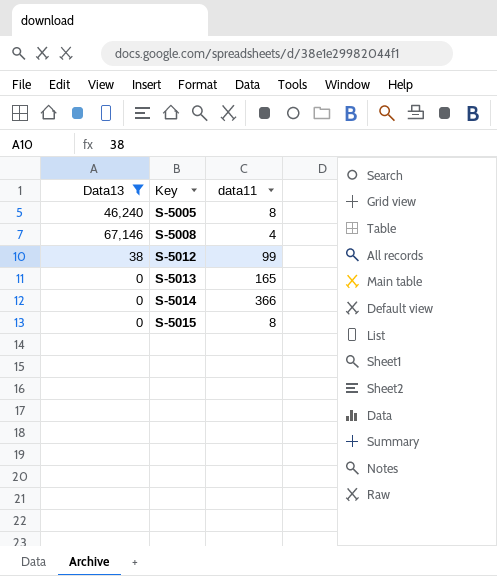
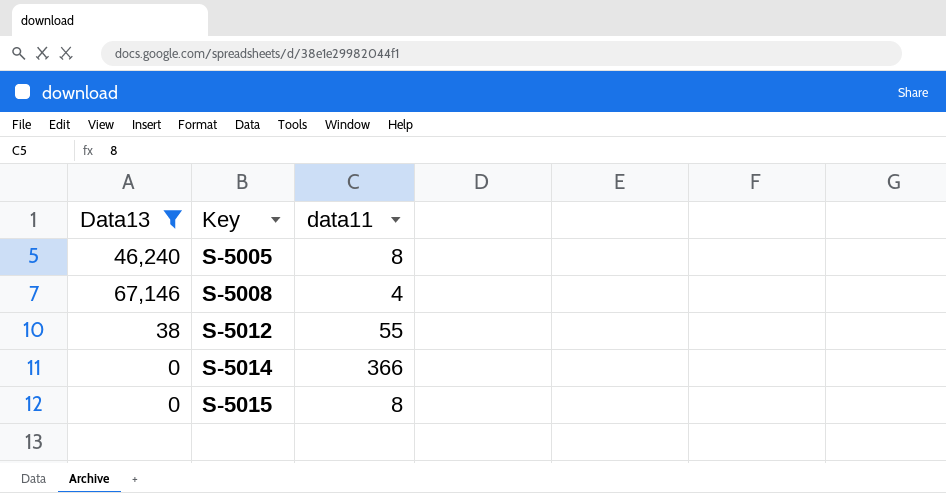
row S-5013: 0 | 165 -> none
S-5012 | data11: 99 -> 55

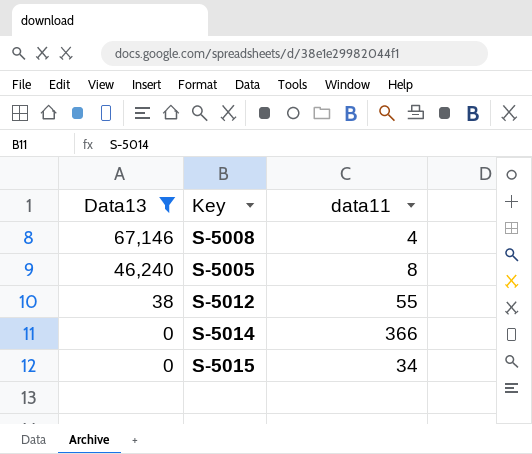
row order: Key ascending -> Data13 descending
S-5015 | data11: 8 -> 34

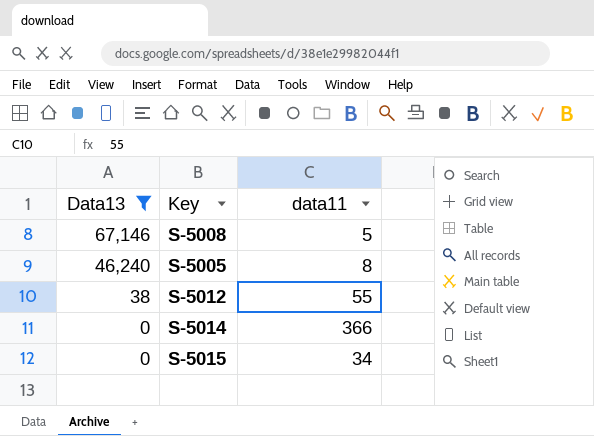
S-5008 | data11: 4 -> 5

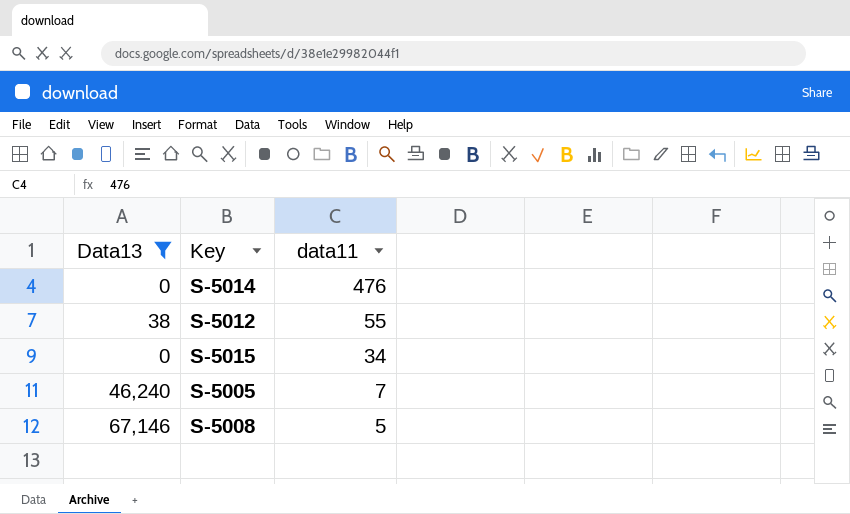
row order: Data13 descending -> data11 descending
S-5014 | data11: 366 -> 476
S-5005 | data11: 8 -> 7

